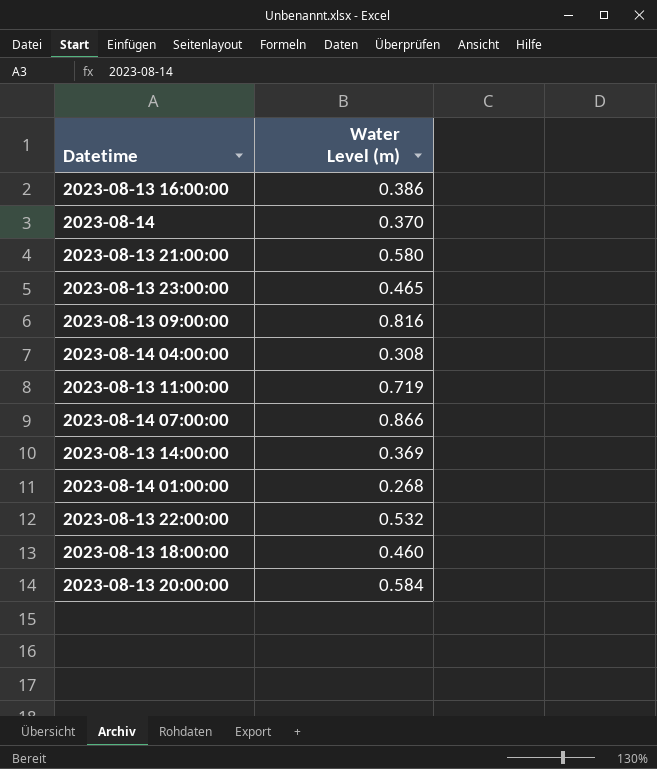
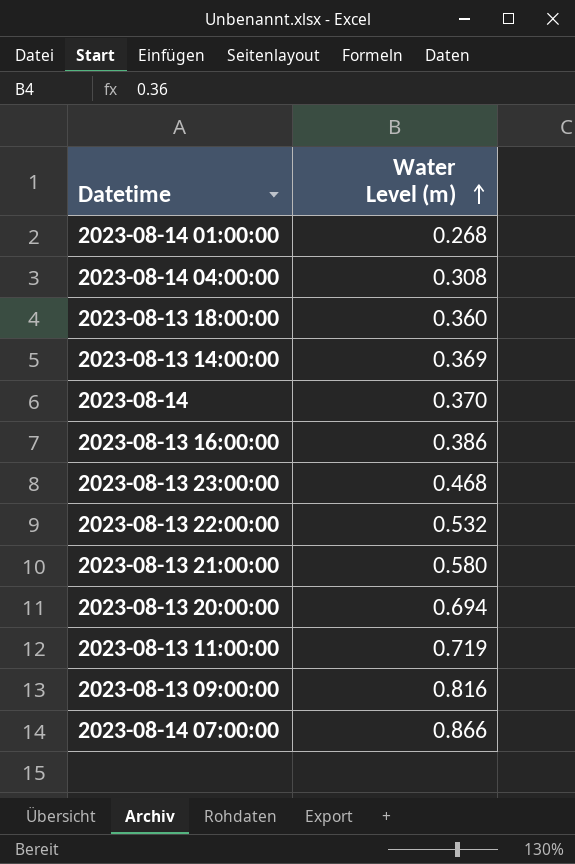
row order: none -> Water Level (m) ascending
2023-08-13 18:00:00 | Water Level (m): 0.460 -> 0.360
2023-08-13 23:00:00 | Water Level (m): 0.465 -> 0.468
2023-08-13 20:00:00 | Water Level (m): 0.584 -> 0.694

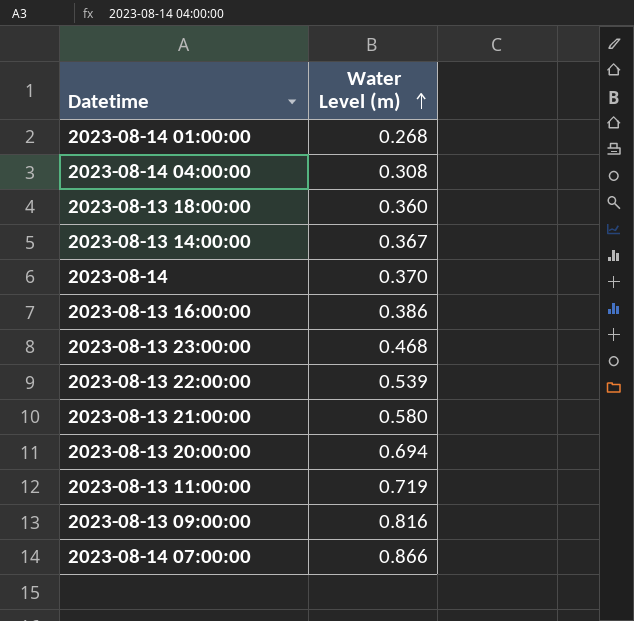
2023-08-13 14:00:00 | Water Level (m): 0.369 -> 0.367
2023-08-13 22:00:00 | Water Level (m): 0.532 -> 0.539

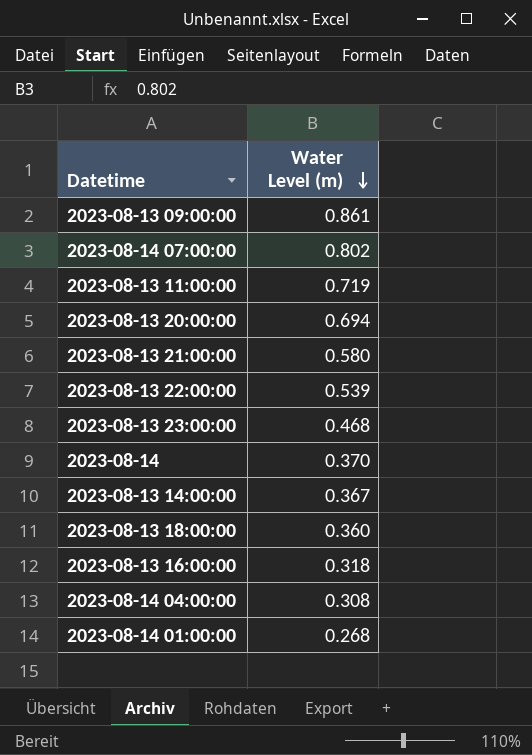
row order: Water Level (m) ascending -> Water Level (m) descending
2023-08-13 09:00:00 | Water Level (m): 0.816 -> 0.861
2023-08-14 07:00:00 | Water Level (m): 0.866 -> 0.802
2023-08-13 16:00:00 | Water Level (m): 0.386 -> 0.318

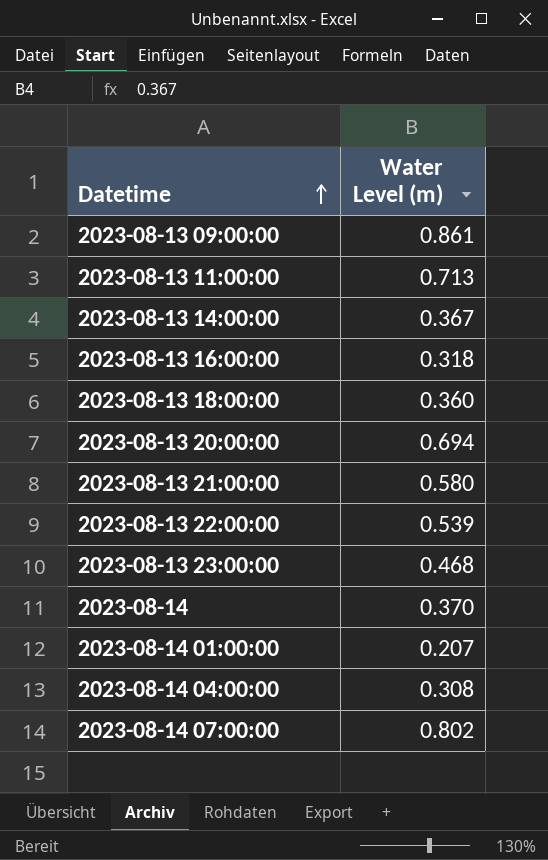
row order: Water Level (m) descending -> Datetime ascending
2023-08-13 11:00:00 | Water Level (m): 0.719 -> 0.713
2023-08-14 01:00:00 | Water Level (m): 0.268 -> 0.207

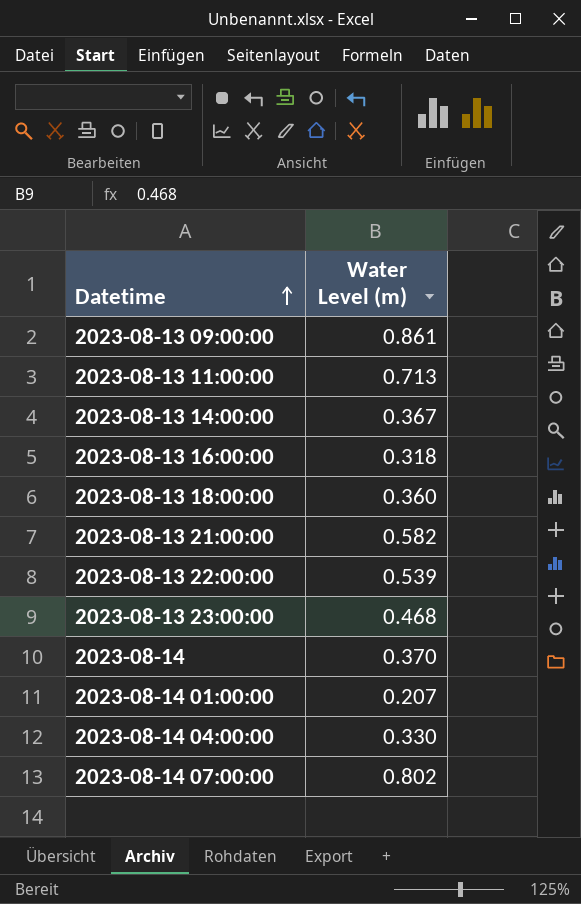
row 2023-08-13 20:00:00: 0.694 -> none
2023-08-13 21:00:00 | Water Level (m): 0.580 -> 0.582
2023-08-14 04:00:00 | Water Level (m): 0.308 -> 0.330

